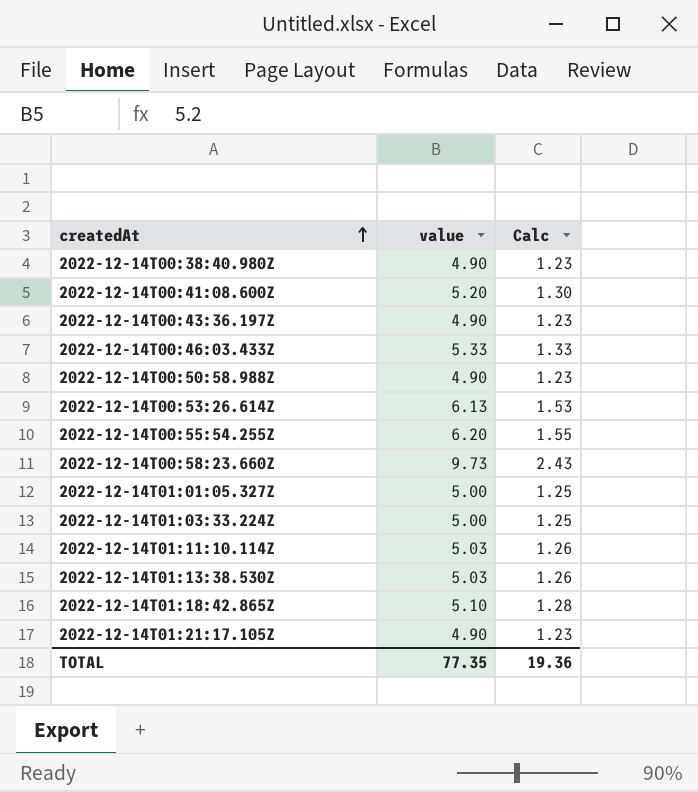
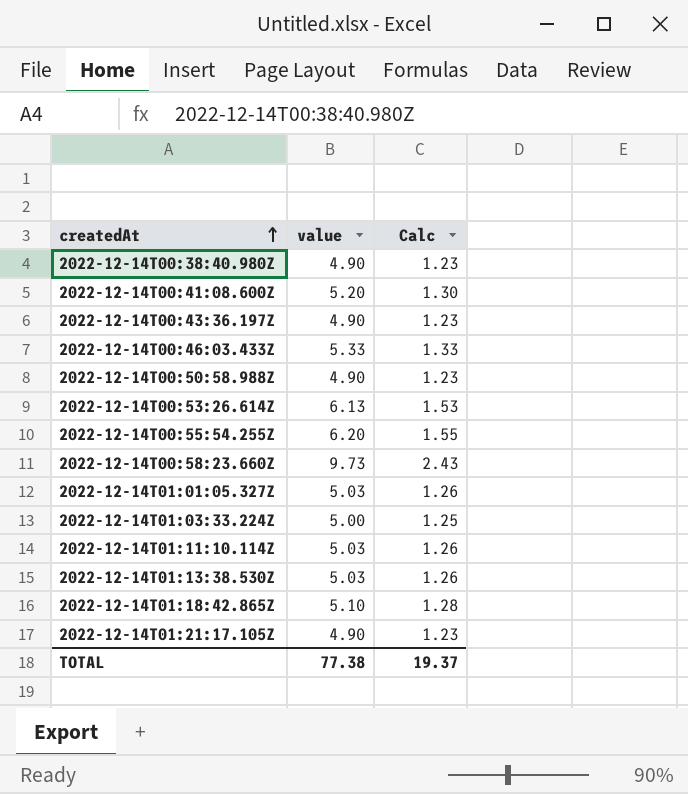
2022-12-14T01:01:05.327Z | value: 5.00 -> 5.03
2022-12-14T01:01:05.327Z | Calc: 1.25 -> 1.26
TOTAL | value: 77.35 -> 77.38
TOTAL | Calc: 19.36 -> 19.37

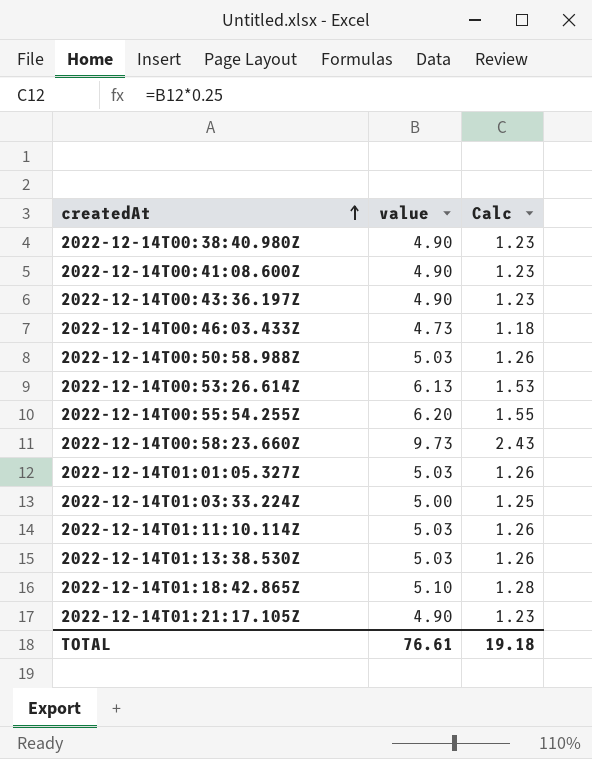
2022-12-14T00:41:08.600Z | value: 5.20 -> 4.90
2022-12-14T00:41:08.600Z | Calc: 1.30 -> 1.23
2022-12-14T00:46:03.433Z | value: 5.33 -> 4.73
2022-12-14T00:46:03.433Z | Calc: 1.33 -> 1.18
2022-12-14T00:50:58.988Z | value: 4.90 -> 5.03
2022-12-14T00:50:58.988Z | Calc: 1.23 -> 1.26
TOTAL | value: 77.38 -> 76.61
TOTAL | Calc: 19.37 -> 19.18

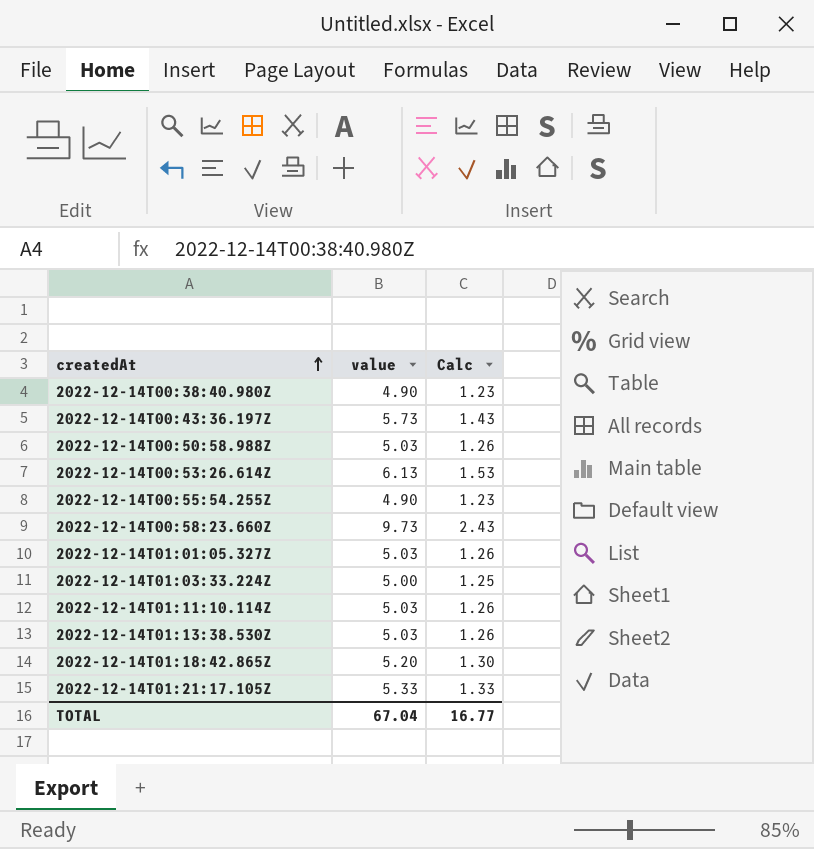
row 2022-12-14T00:41:08.600Z: 4.90 | 1.23 -> none
row 2022-12-14T00:46:03.433Z: 4.73 | 1.18 -> none
2022-12-14T00:43:36.197Z | value: 4.90 -> 5.73
2022-12-14T00:43:36.197Z | Calc: 1.23 -> 1.43
2022-12-14T00:55:54.255Z | value: 6.20 -> 4.90
2022-12-14T00:55:54.255Z | Calc: 1.55 -> 1.23
2022-12-14T01:18:42.865Z | value: 5.10 -> 5.20
2022-12-14T01:18:42.865Z | Calc: 1.28 -> 1.30
2022-12-14T01:21:17.105Z | value: 4.90 -> 5.33
2022-12-14T01:21:17.105Z | Calc: 1.23 -> 1.33
TOTAL | value: 76.61 -> 67.04
TOTAL | Calc: 19.18 -> 16.77

